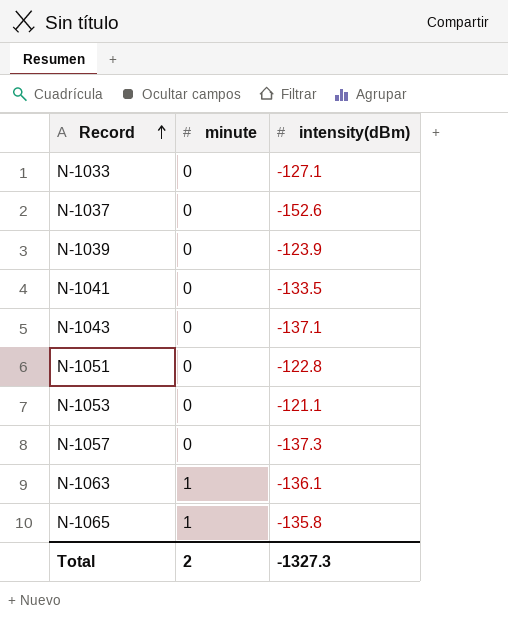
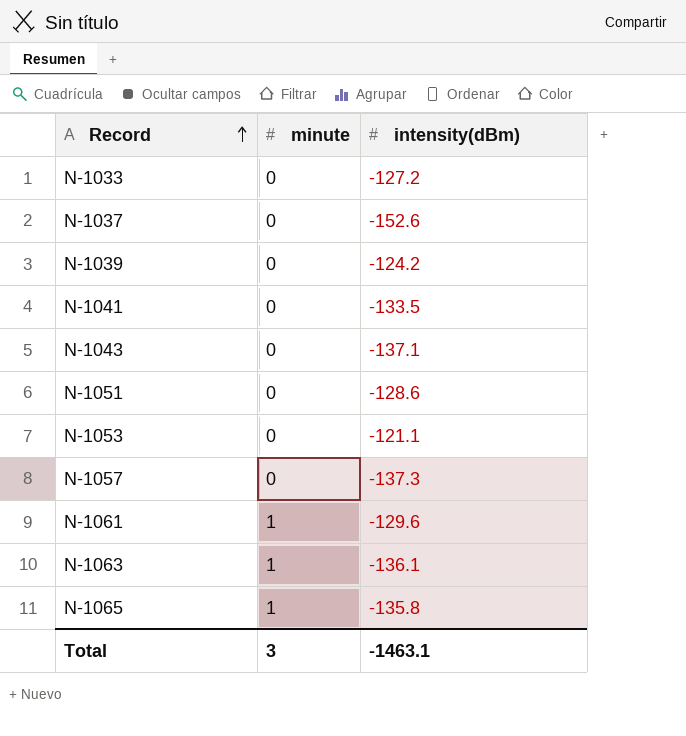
N-1033 | intensity(dBm): -127.1 -> -127.2
N-1039 | intensity(dBm): -123.9 -> -124.2
N-1051 | intensity(dBm): -122.8 -> -128.6
row N-1061: none -> 1 | -129.6
Total | minute: 2 -> 3
Total | intensity(dBm): -1327.3 -> -1463.1

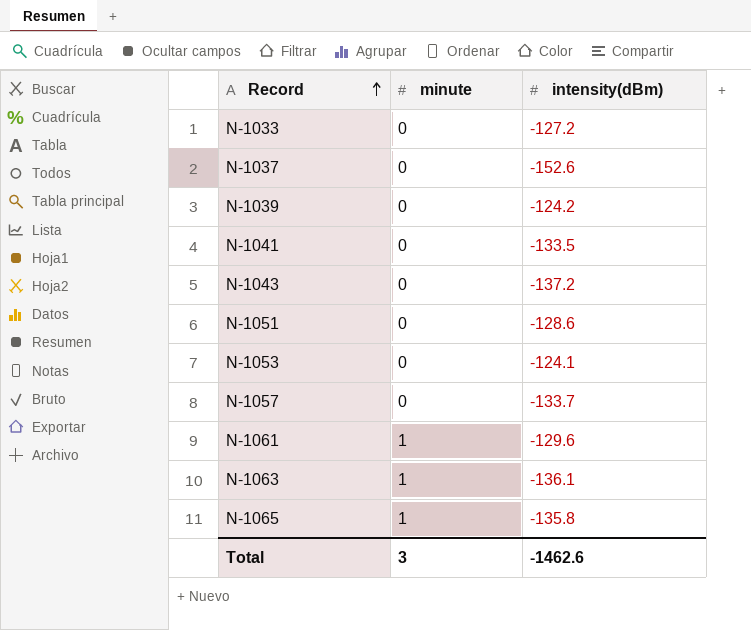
N-1043 | intensity(dBm): -137.1 -> -137.2
N-1053 | intensity(dBm): -121.1 -> -124.1
N-1057 | intensity(dBm): -137.3 -> -133.7
Total | intensity(dBm): -1463.1 -> -1462.6

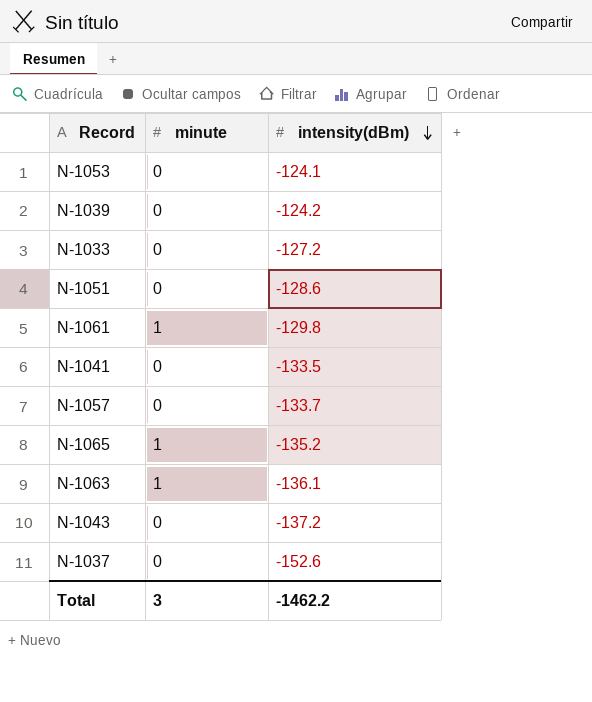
row order: Record ascending -> intensity(dBm) descending
N-1061 | intensity(dBm): -129.6 -> -129.8
N-1065 | intensity(dBm): -135.8 -> -135.2
Total | intensity(dBm): -1462.6 -> -1462.2

